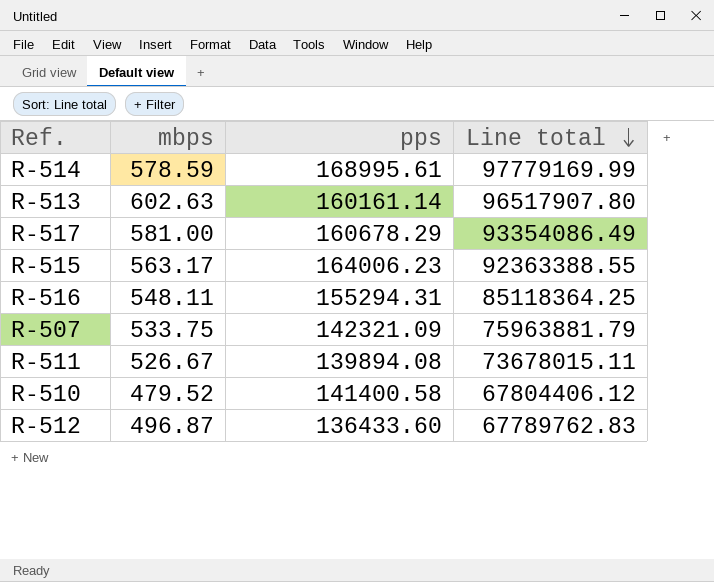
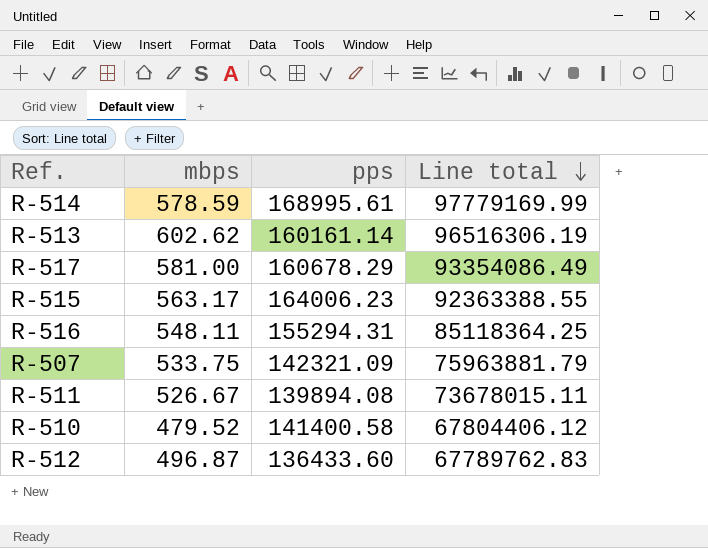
R-513 | mbps: 602.63 -> 602.62
R-513 | Line total: 96517907.80 -> 96516306.19

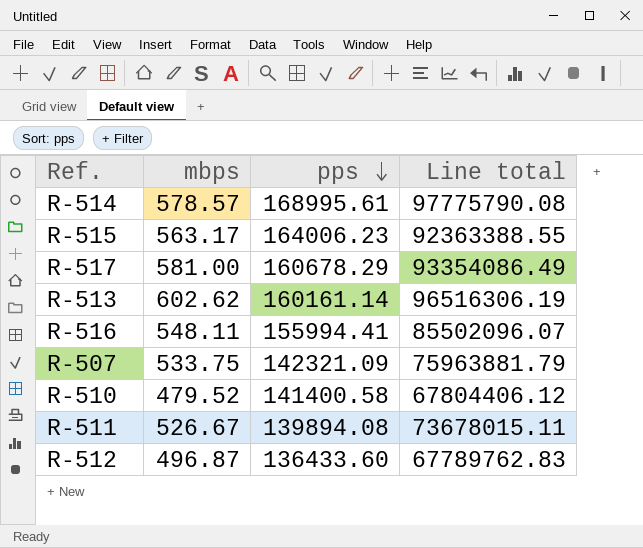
row order: Line total descending -> pps descending
R-514 | mbps: 578.59 -> 578.57
R-514 | Line total: 97779169.99 -> 97775790.08
R-516 | pps: 155294.31 -> 155994.41
R-516 | Line total: 85118364.25 -> 85502096.07

